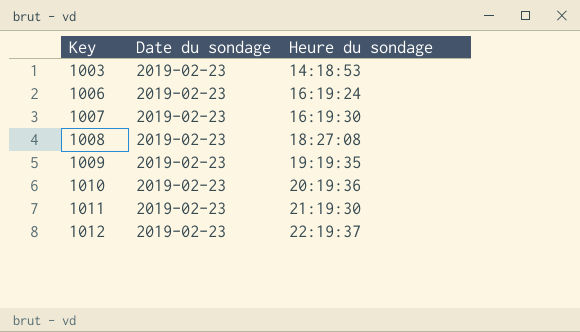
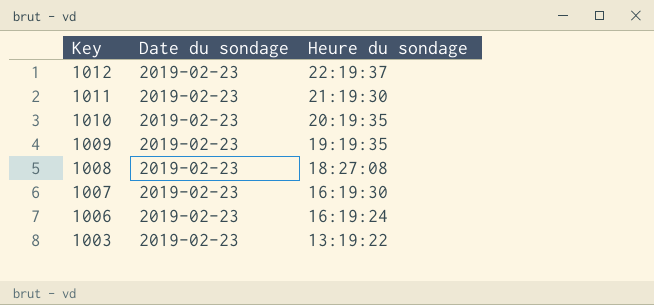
row order: Key ascending -> Key descending
1010 | Heure du sondage: 20:19:36 -> 20:19:35
1003 | Heure du sondage: 14:18:53 -> 13:19:22

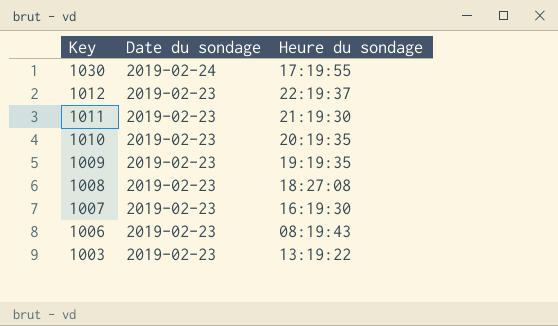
row 1030: none -> 2019-02-24 | 17:19:55
1006 | Heure du sondage: 16:19:24 -> 08:19:43

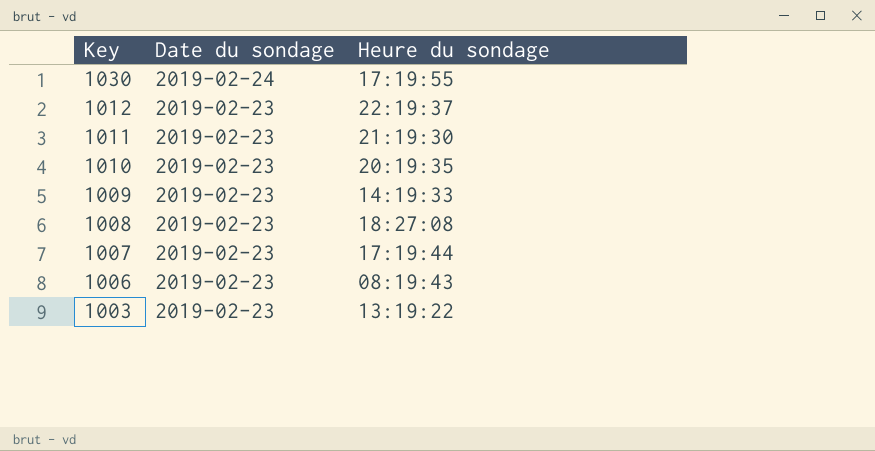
1009 | Heure du sondage: 19:19:35 -> 14:19:33
1007 | Heure du sondage: 16:19:30 -> 17:19:44

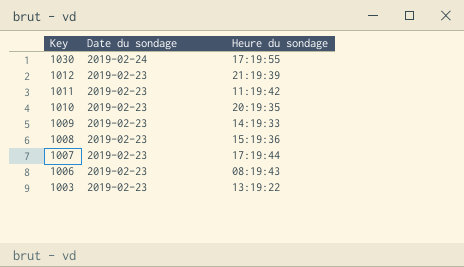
1012 | Heure du sondage: 22:19:37 -> 21:19:39
1011 | Heure du sondage: 21:19:30 -> 11:19:42
1008 | Heure du sondage: 18:27:08 -> 15:19:36

